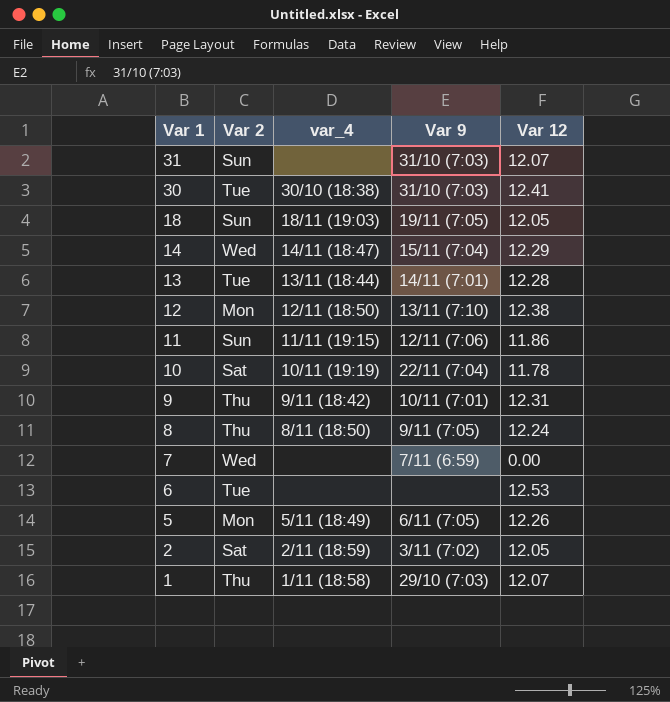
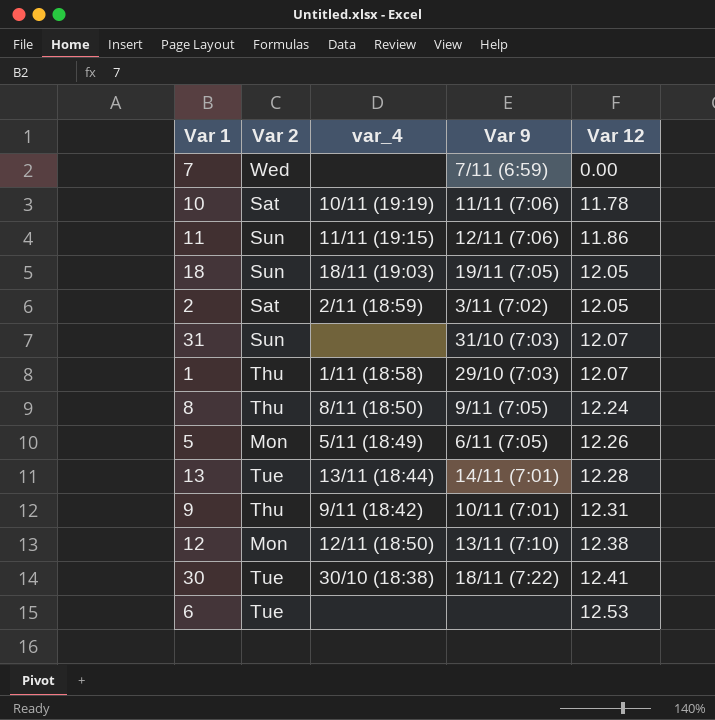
row order: Var 1 descending -> Var 12 ascending
row 14: Wed | 14/11 (18:47) | 15/11 (7:04) | 12.29 -> none
10 | Var 9: 22/11 (7:04) -> 11/11 (7:06)
30 | Var 9: 31/10 (7:03) -> 18/11 (7:22)

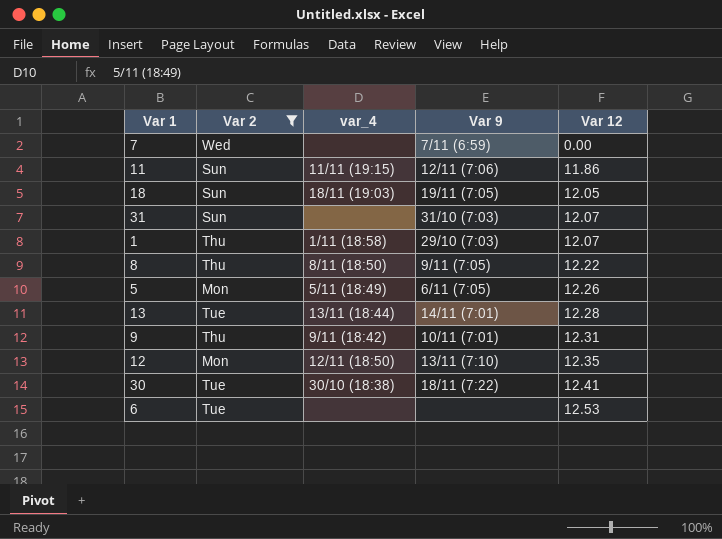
filter: none -> Var 2 != Sat
8 | Var 12: 12.24 -> 12.22
12 | Var 12: 12.38 -> 12.35

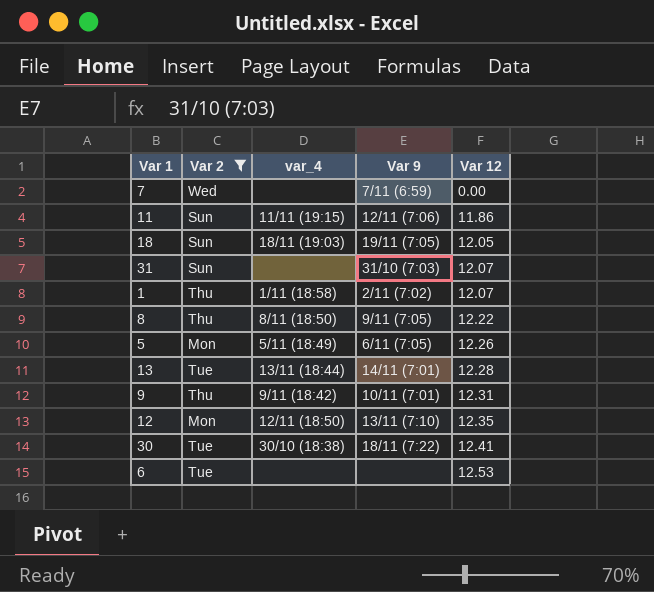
1 | Var 9: 29/10 (7:03) -> 2/11 (7:02)

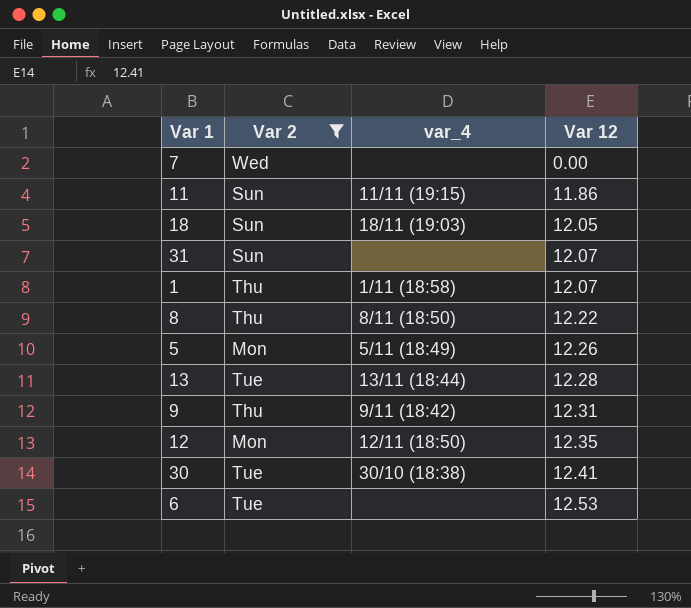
column Var 9 | position: 4 -> none

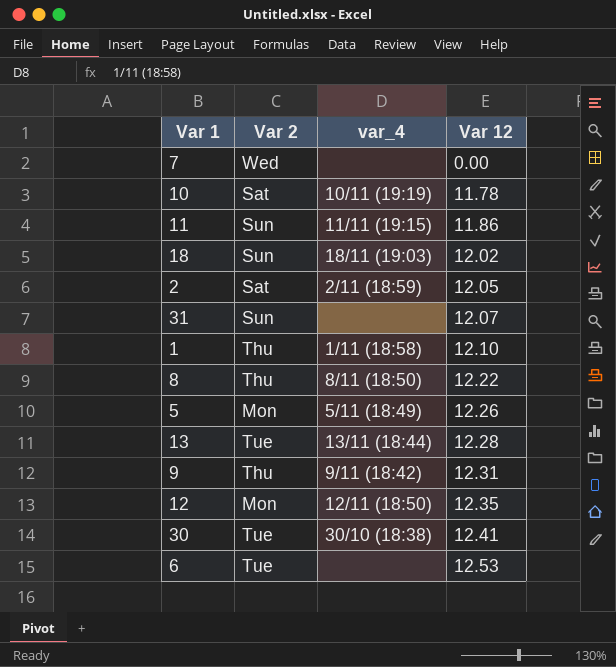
filter: Var 2 != Sat -> none
18 | Var 12: 12.05 -> 12.02
1 | Var 12: 12.07 -> 12.10

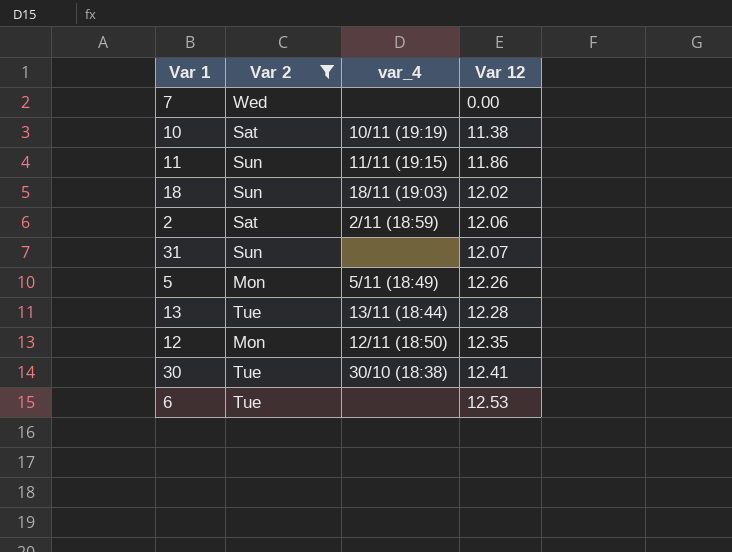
filter: none -> Var 2 != Thu
10 | Var 12: 11.78 -> 11.38
2 | Var 12: 12.05 -> 12.06

